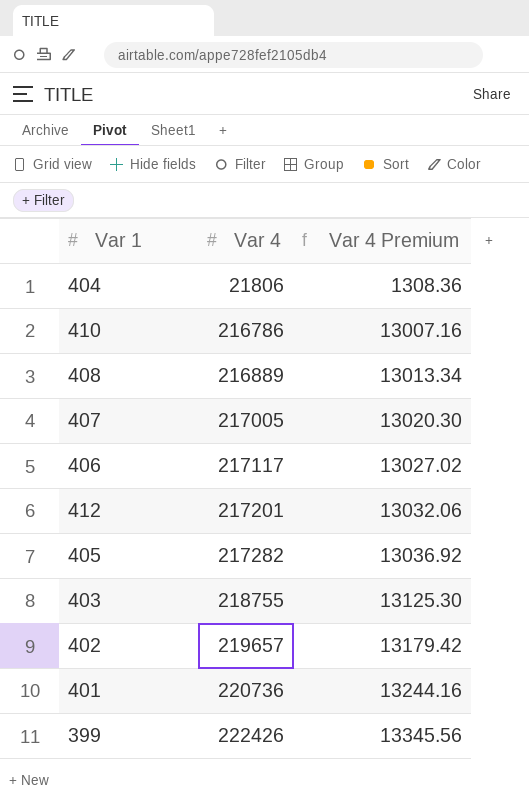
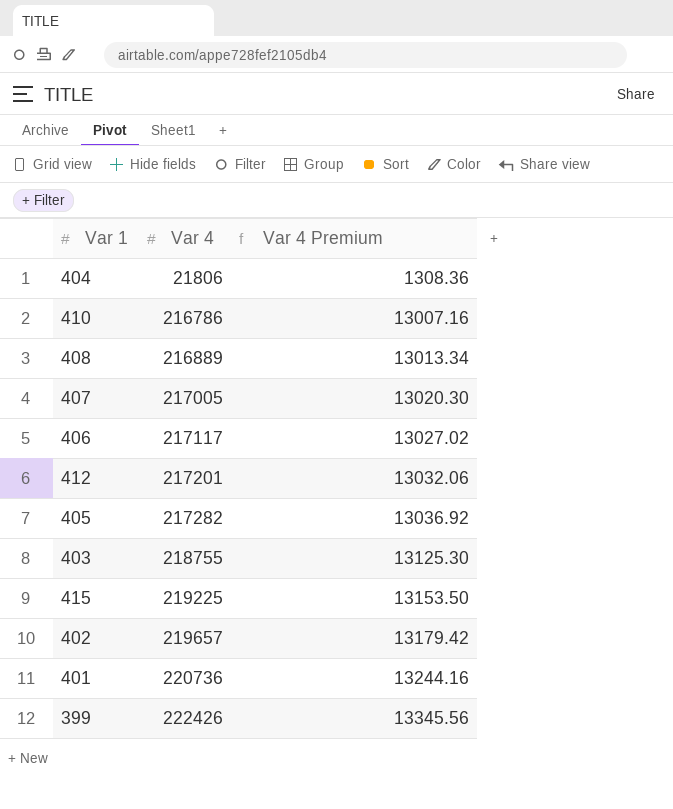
row 415: none -> 219225 | 13153.50

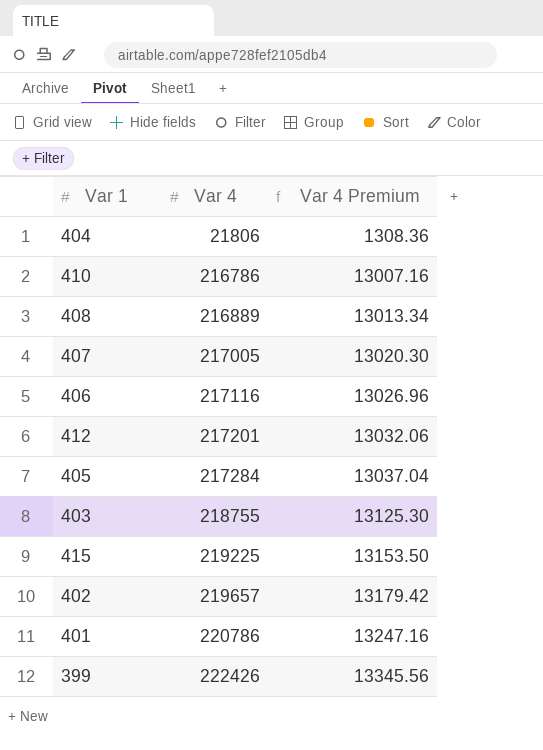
406 | Var 4: 217117 -> 217116
406 | Var 4 Premium: 13027.02 -> 13026.96
405 | Var 4: 217282 -> 217284
405 | Var 4 Premium: 13036.92 -> 13037.04
401 | Var 4: 220736 -> 220786
401 | Var 4 Premium: 13244.16 -> 13247.16

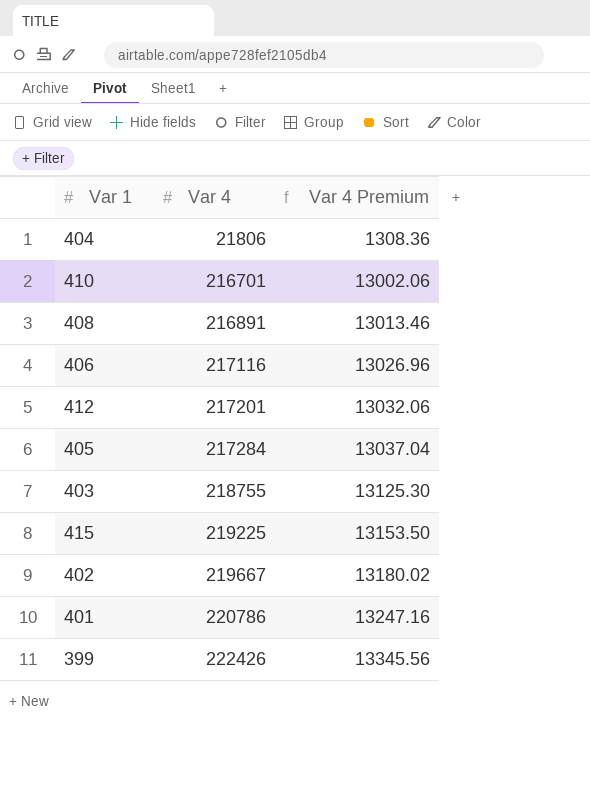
row 407: 217005 | 13020.30 -> none
410 | Var 4: 216786 -> 216701
410 | Var 4 Premium: 13007.16 -> 13002.06
408 | Var 4: 216889 -> 216891
408 | Var 4 Premium: 13013.34 -> 13013.46
402 | Var 4: 219657 -> 219667
402 | Var 4 Premium: 13179.42 -> 13180.02

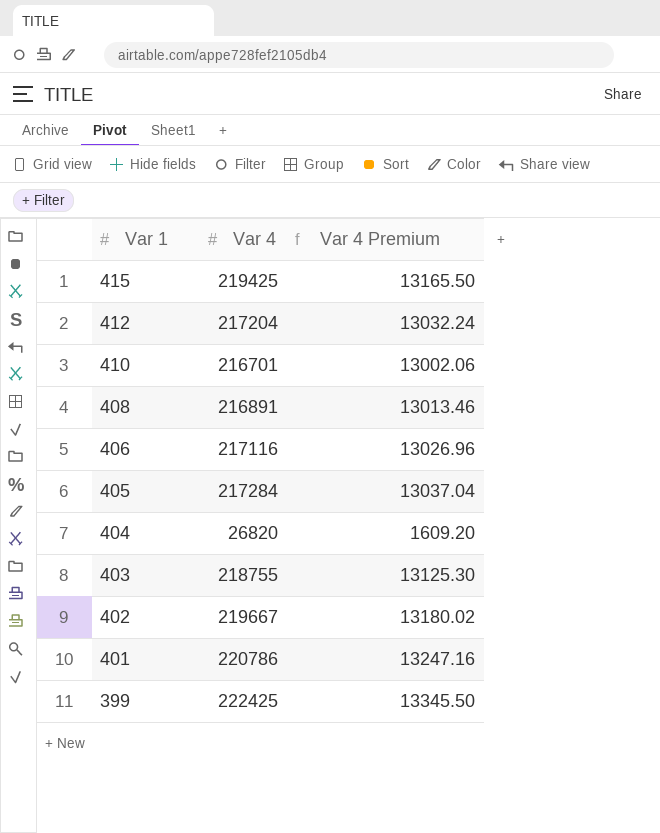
row order: Var 4 ascending -> Var 1 descending
415 | Var 4: 219225 -> 219425
415 | Var 4 Premium: 13153.50 -> 13165.50
412 | Var 4: 217201 -> 217204
412 | Var 4 Premium: 13032.06 -> 13032.24
404 | Var 4: 21806 -> 26820
404 | Var 4 Premium: 1308.36 -> 1609.20
399 | Var 4: 222426 -> 222425
399 | Var 4 Premium: 13345.56 -> 13345.50

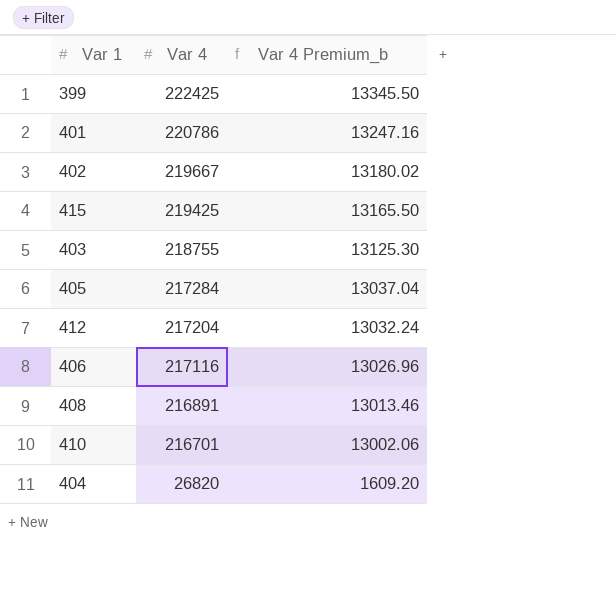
row order: Var 1 descending -> Var 4 descending
column name: Var 4 Premium -> Var 4 Premium_b

